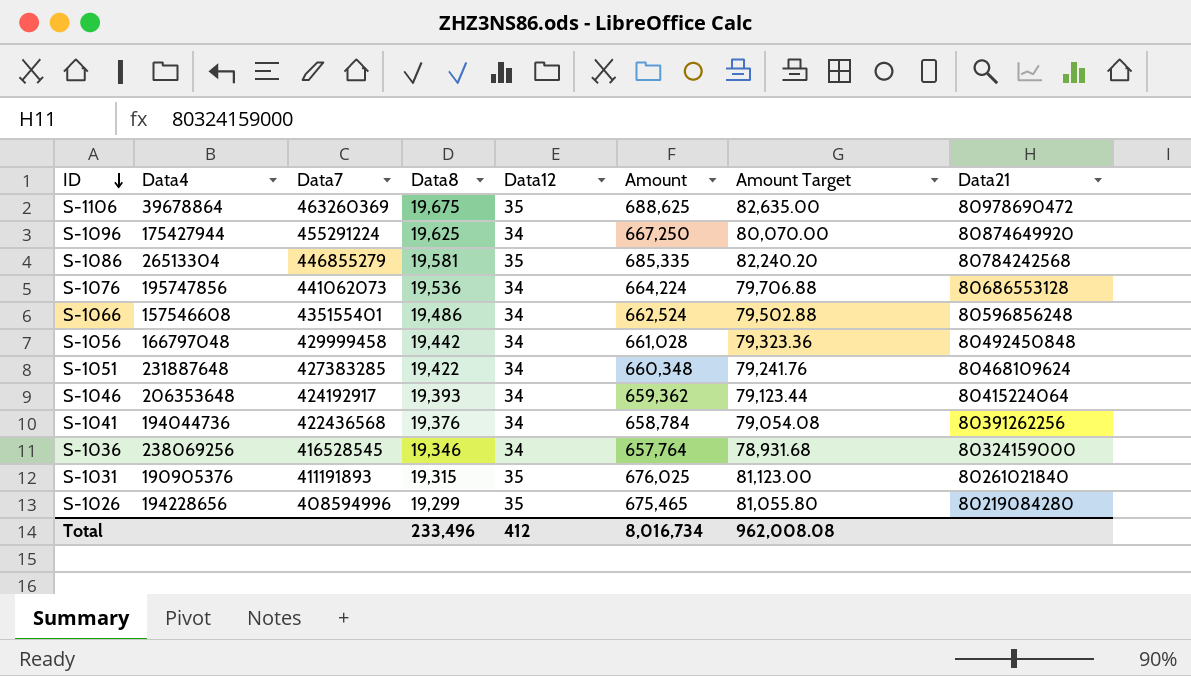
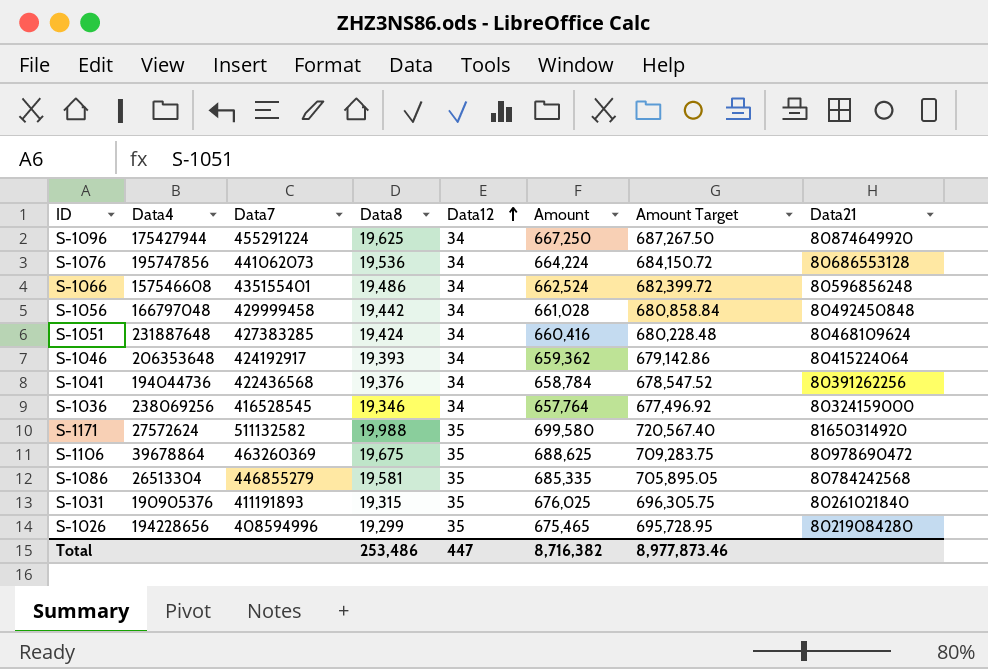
row order: ID descending -> Data12 ascending
column Amount Target | formula: [Amount] * 0.12 -> [Amount] * 1.03
S-1051 | Data8: 19,422 -> 19,424
S-1051 | Amount: 660,348 -> 660,416
row S-1171: none -> 27572624 | 511132582 | 19,988 | 35 | 699,580 | 720,567.40 | 81650314920
Total | Data8: 233,496 -> 253,486
Total | Data12: 412 -> 447
Total | Amount: 8,016,734 -> 8,716,382
Total | Amount Target: 962,008.08 -> 8,977,873.46

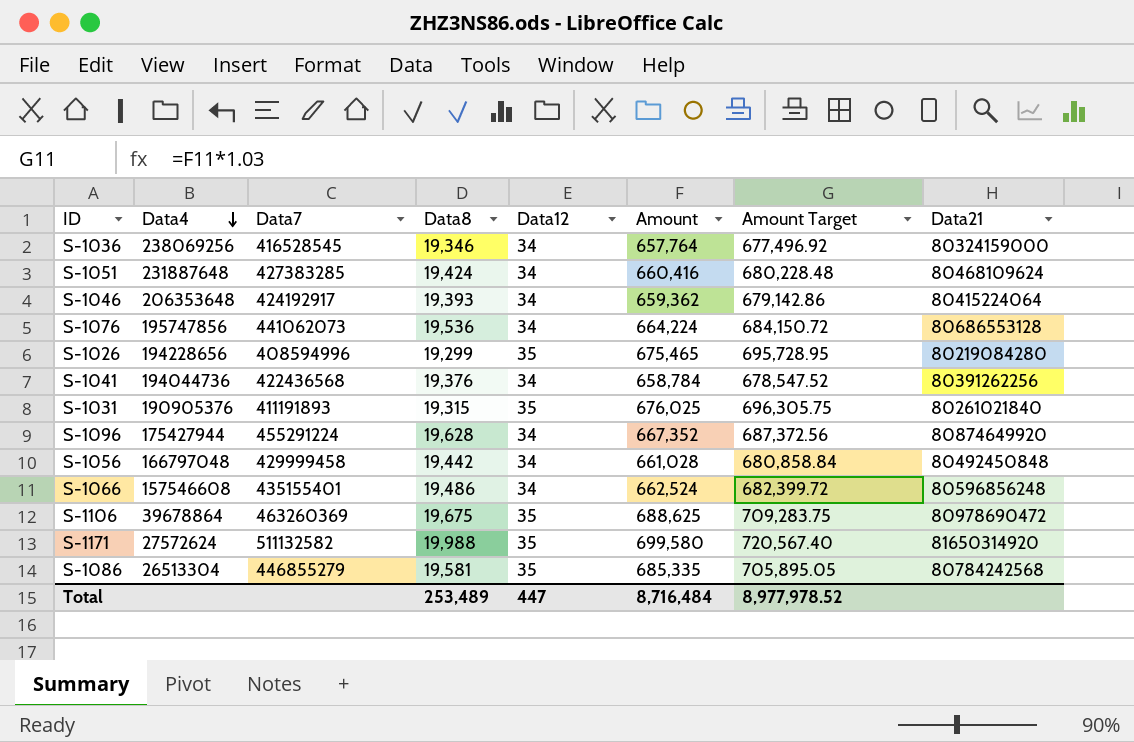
row order: Data12 ascending -> Data4 descending
S-1096 | Data8: 19,625 -> 19,628
S-1096 | Amount: 667,250 -> 667,352
S-1096 | Amount Target: 687,267.50 -> 687,372.56
Total | Data8: 253,486 -> 253,489
Total | Amount: 8,716,382 -> 8,716,484
Total | Amount Target: 8,977,873.46 -> 8,977,978.52

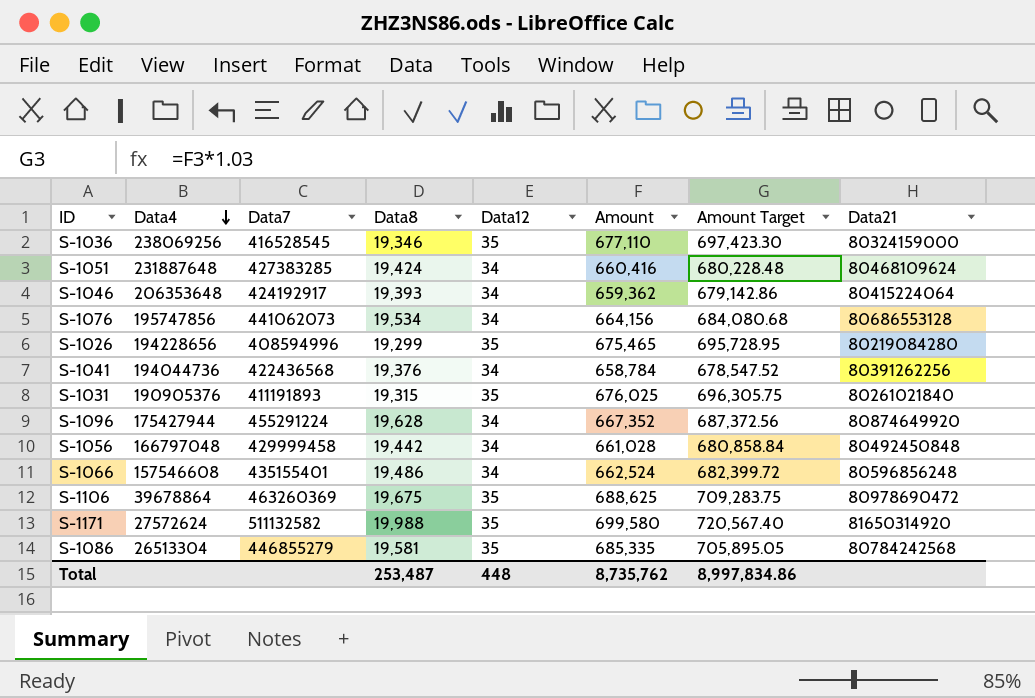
S-1036 | Data12: 34 -> 35
S-1036 | Amount: 657,764 -> 677,110
S-1036 | Amount Target: 677,496.92 -> 697,423.30
S-1076 | Data8: 19,536 -> 19,534
S-1076 | Amount: 664,224 -> 664,156
S-1076 | Amount Target: 684,150.72 -> 684,080.68
Total | Data8: 253,489 -> 253,487
Total | Data12: 447 -> 448
Total | Amount: 8,716,484 -> 8,735,762
Total | Amount Target: 8,977,978.52 -> 8,997,834.86

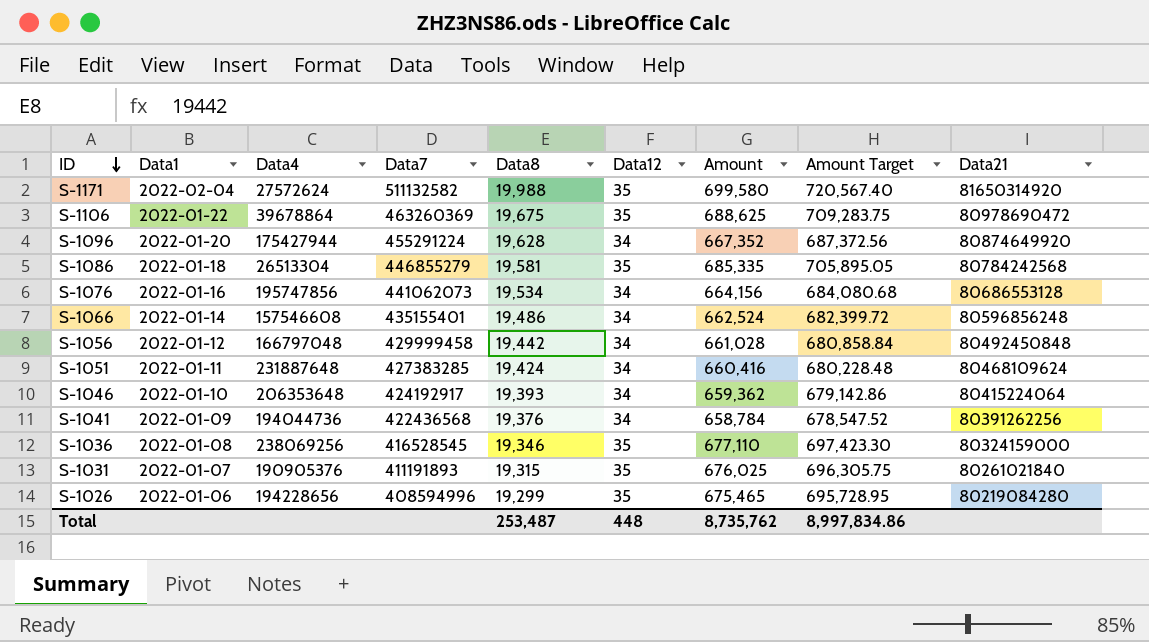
row order: Data4 descending -> ID descending
column Data1 | position: none -> 2

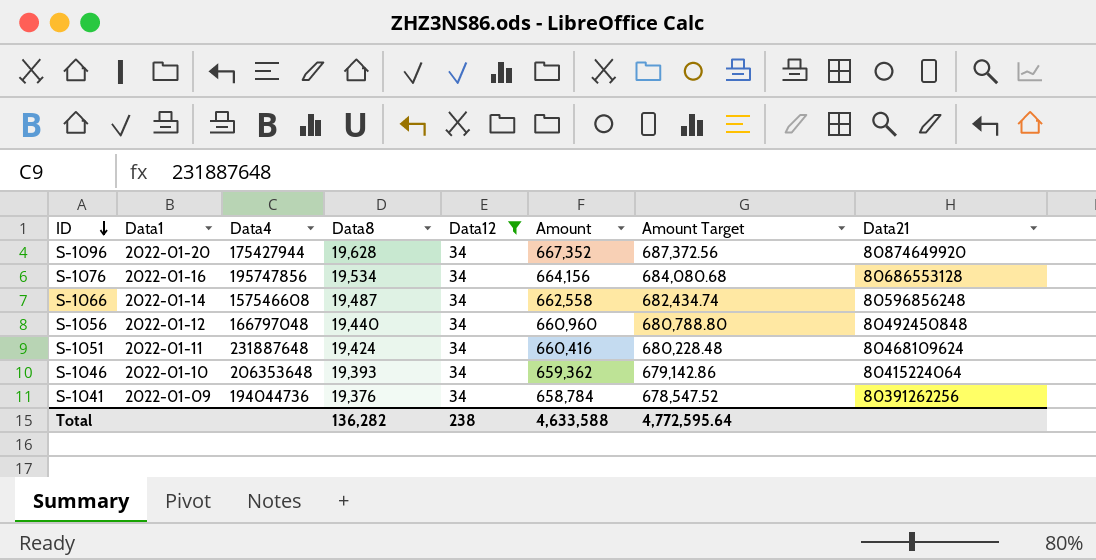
filter: none -> Data12 = 34
column Data7 | position: 4 -> none
S-1066 | Data8: 19,486 -> 19,487
S-1066 | Amount: 662,524 -> 662,558
S-1066 | Amount Target: 682,399.72 -> 682,434.74
S-1056 | Data8: 19,442 -> 19,440
S-1056 | Amount: 661,028 -> 660,960
S-1056 | Amount Target: 680,858.84 -> 680,788.80
Total | Data8: 253,487 -> 136,282
Total | Data12: 448 -> 238
Total | Amount: 8,735,762 -> 4,633,588
Total | Amount Target: 8,997,834.86 -> 4,772,595.64

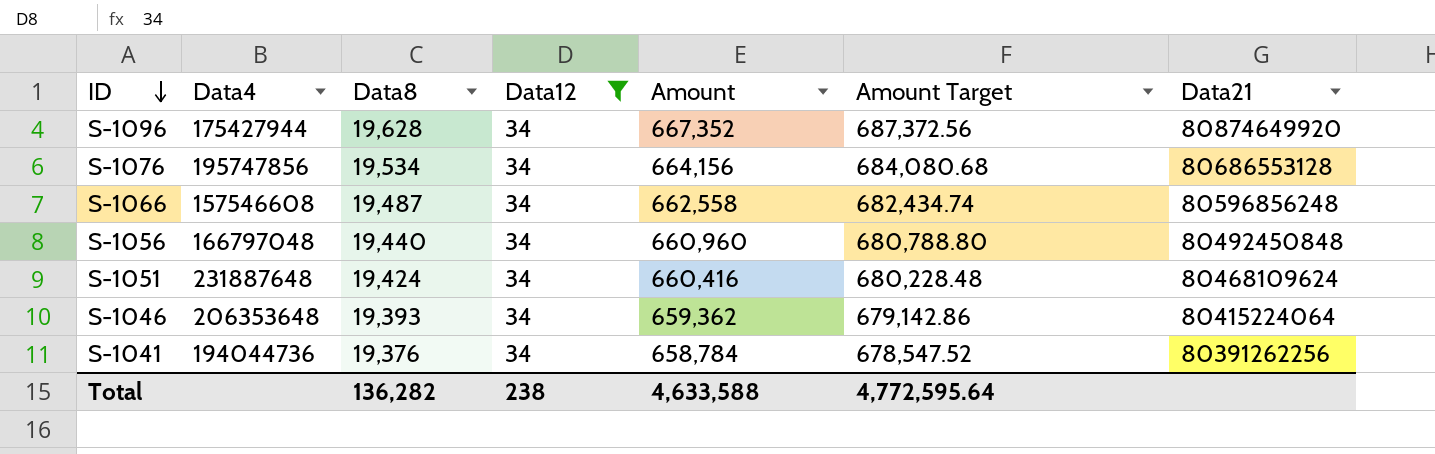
column Data1 | position: 2 -> none

